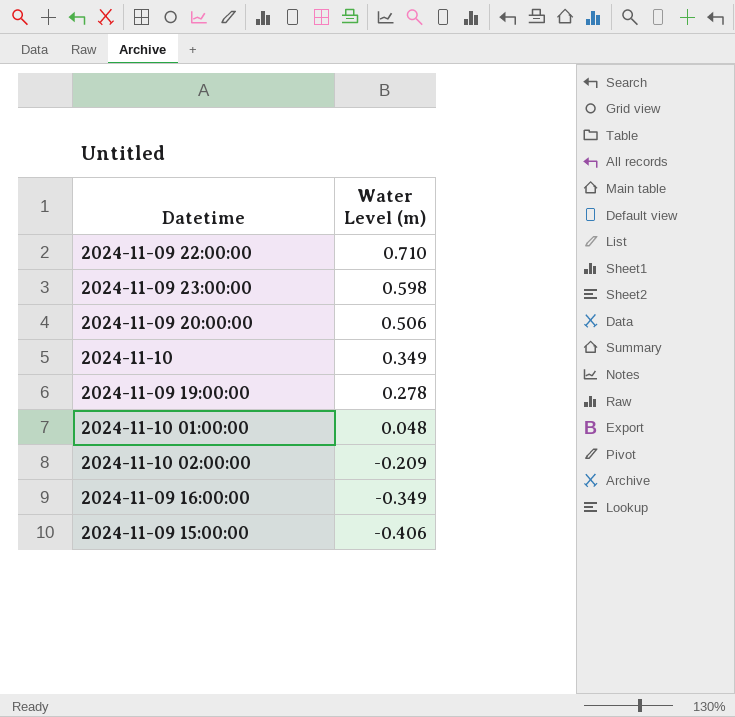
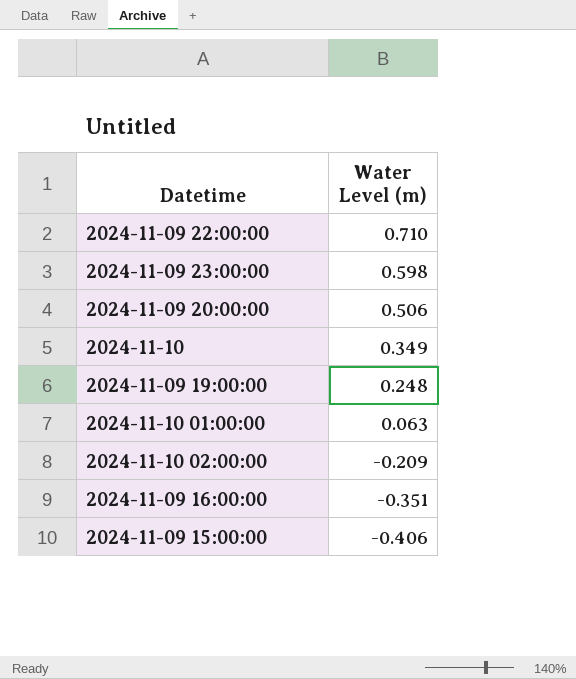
2024-11-09 19:00:00 | Water Level (m): 0.278 -> 0.248
2024-11-10 01:00:00 | Water Level (m): 0.048 -> 0.063
2024-11-09 16:00:00 | Water Level (m): -0.349 -> -0.351

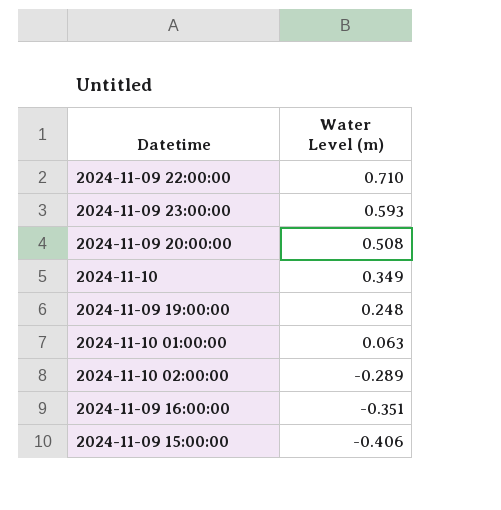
2024-11-09 23:00:00 | Water Level (m): 0.598 -> 0.593
2024-11-09 20:00:00 | Water Level (m): 0.506 -> 0.508
2024-11-10 02:00:00 | Water Level (m): -0.209 -> -0.289

